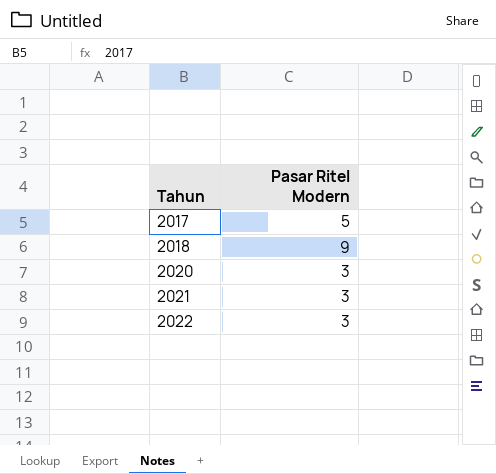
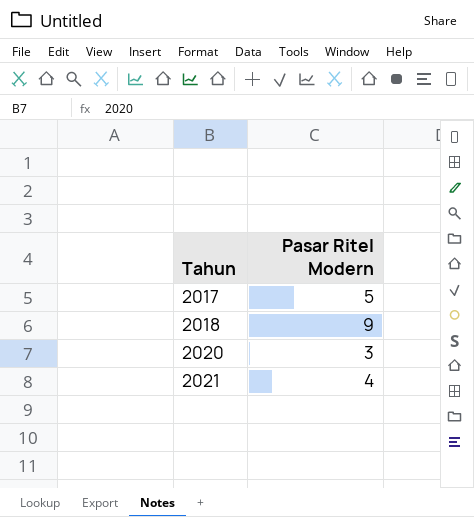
row 2022: 3 -> none
2021 | Pasar Ritel Modern: 3 -> 4

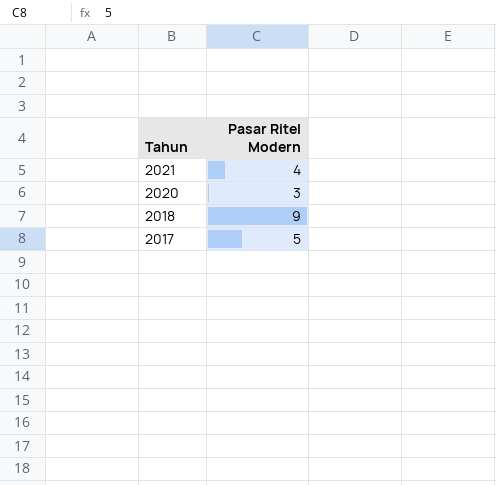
row order: Tahun ascending -> Tahun descending

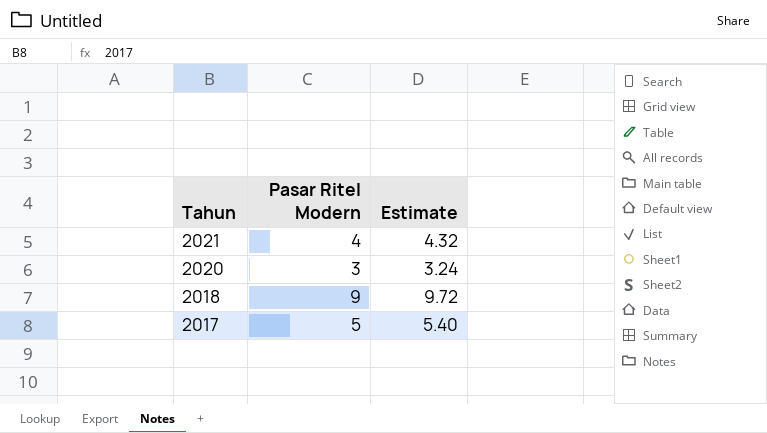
column Estimate | formula: none -> [Pasar Ritel Modern] * 1.08

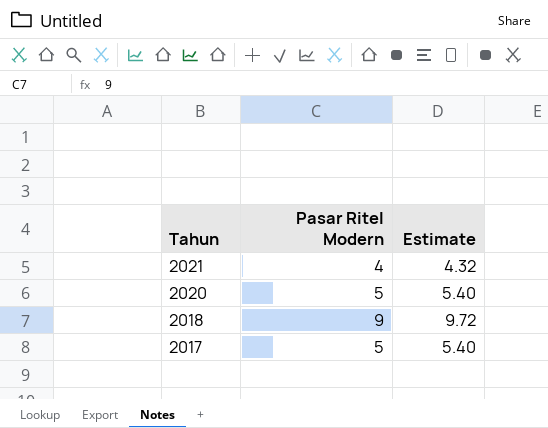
2020 | Pasar Ritel Modern: 3 -> 5
2020 | Estimate: 3.24 -> 5.40

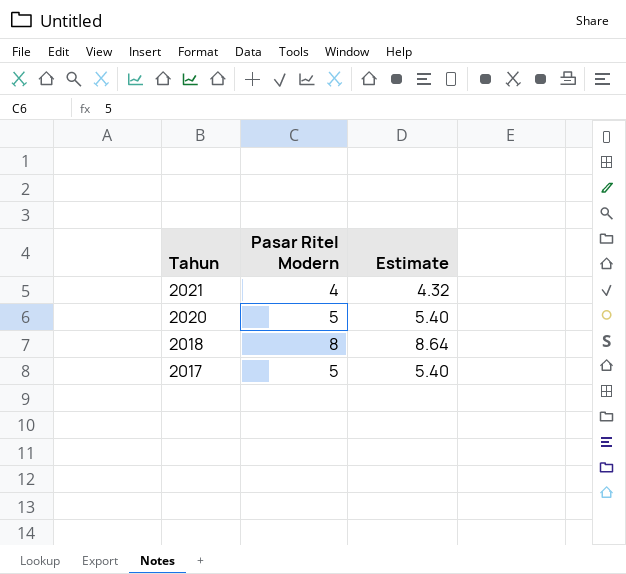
2018 | Pasar Ritel Modern: 9 -> 8
2018 | Estimate: 9.72 -> 8.64

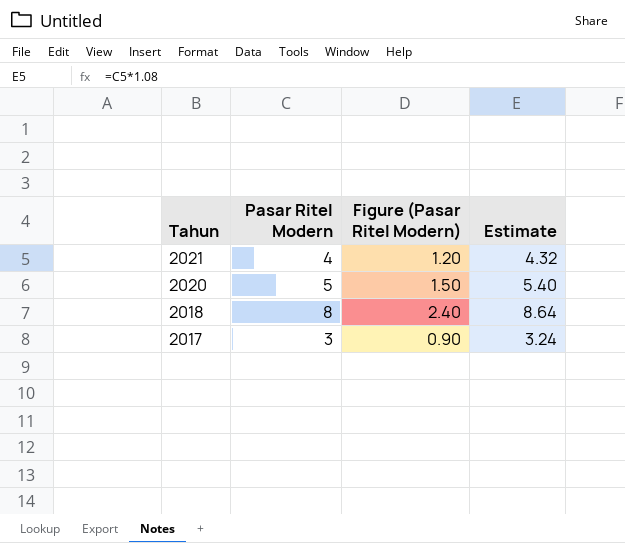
column Figure (Pasar Ritel Modern) | formula: none -> [Pasar Ritel Modern] * 0.3
2017 | Pasar Ritel Modern: 5 -> 3
2017 | Estimate: 5.40 -> 3.24

